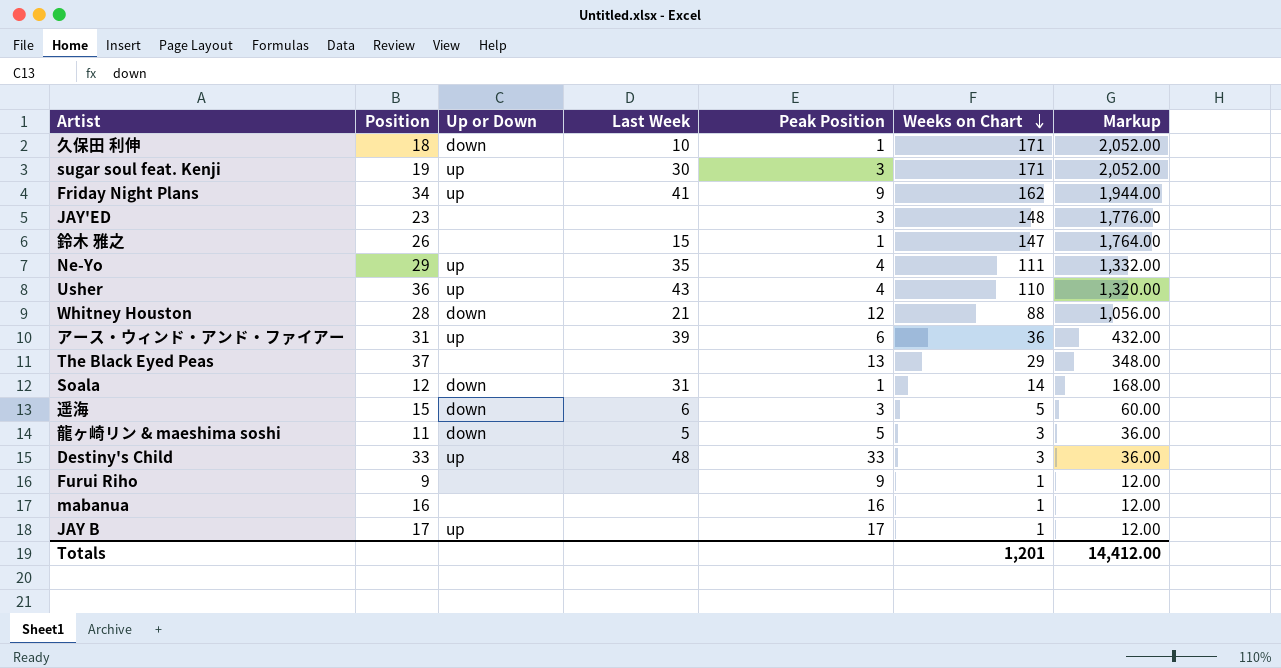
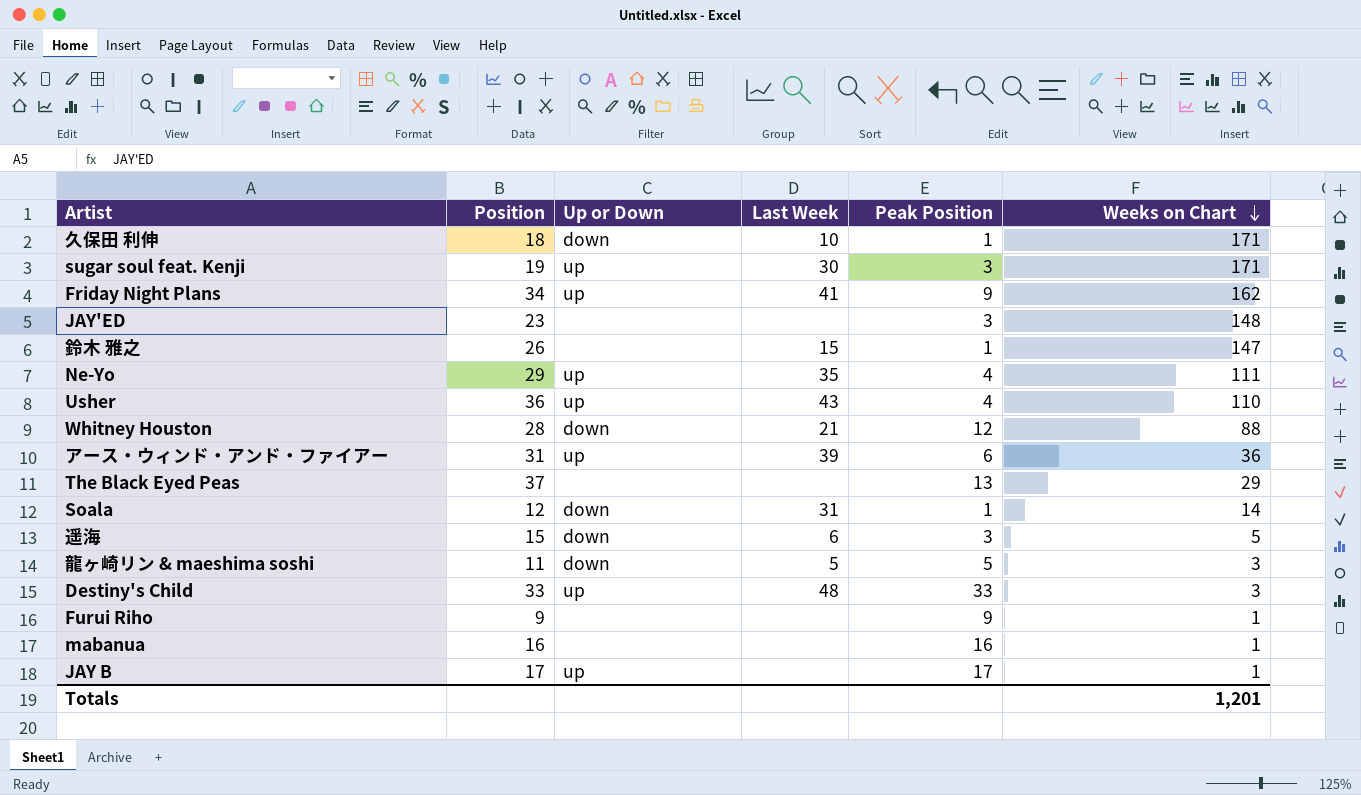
column Markup | formula: [Weeks on Chart] * 12 -> none

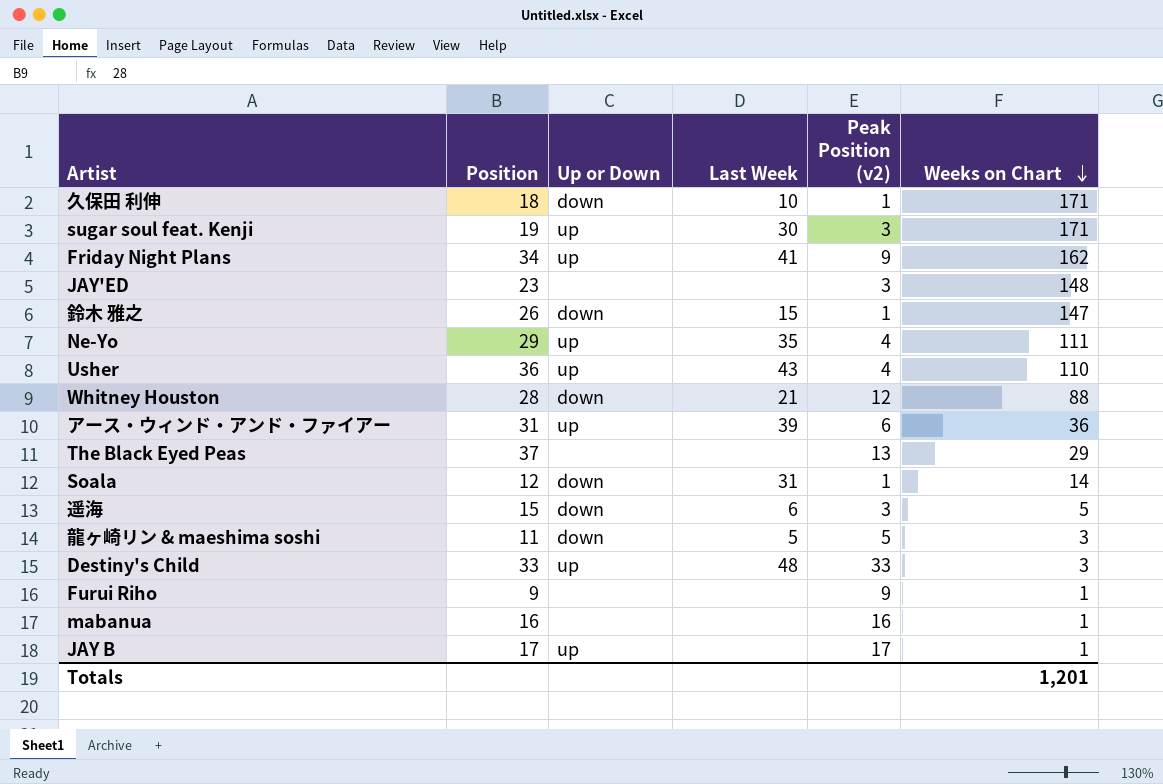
column name: Peak Position -> Peak Position (v2)
鈴木 雅之 | Up or Down: none -> down

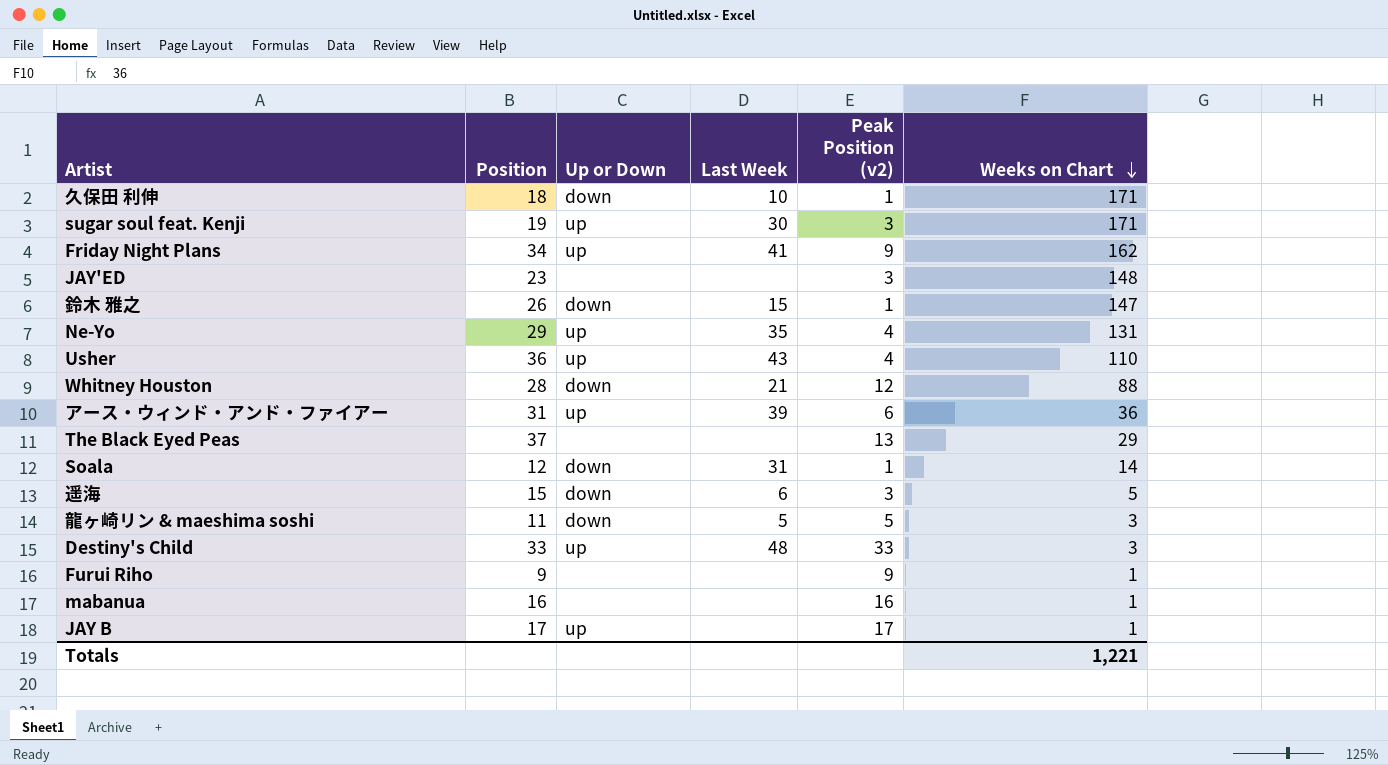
Ne-Yo | Weeks on Chart: 111 -> 131
Totals | Weeks on Chart: 1,201 -> 1,221

